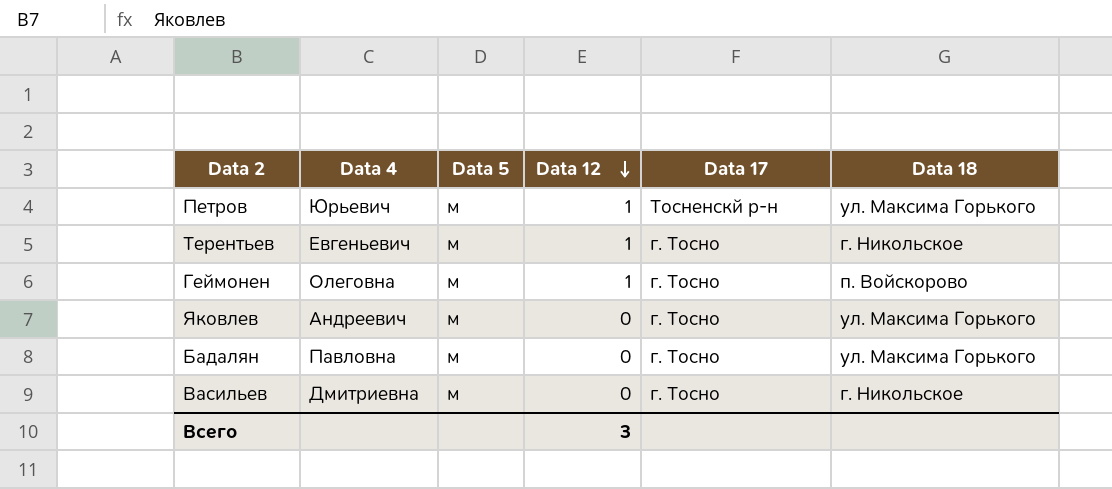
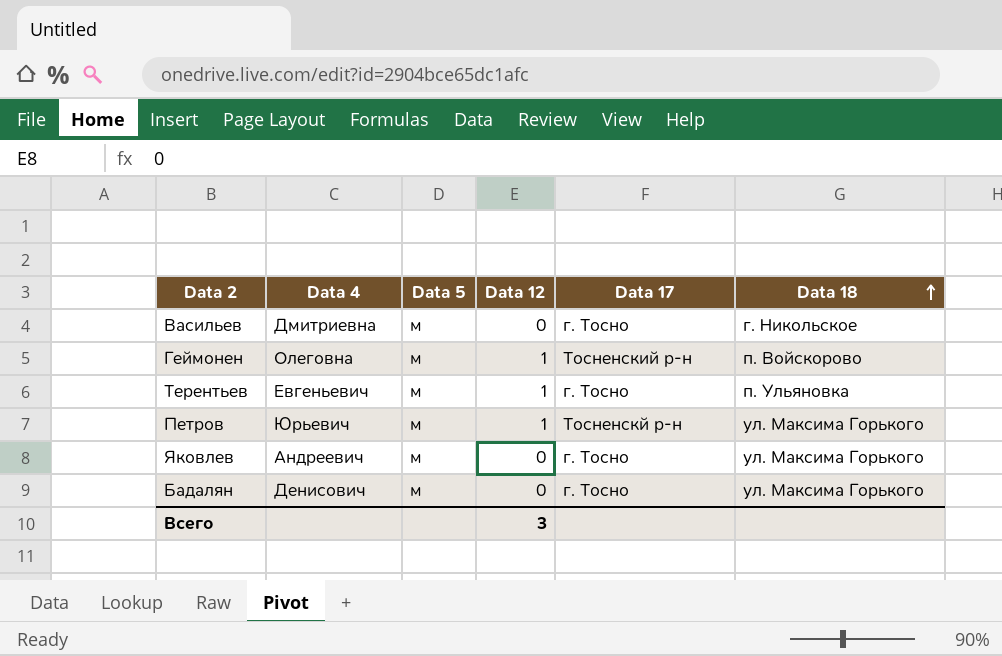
row order: Data 12 descending -> Data 18 ascending
Геймонен | Data 17: г. Тосно -> Тосненский р-н
Терентьев | Data 18: г. Никольское -> п. Ульяновка
Бадалян | Data 4: Павловна -> Денисович

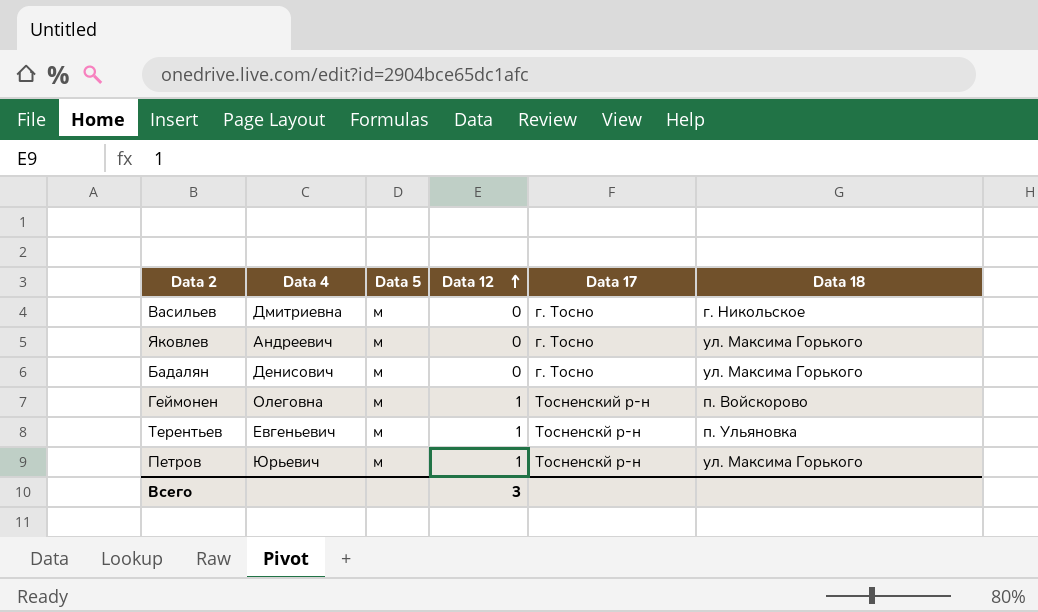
row order: Data 18 ascending -> Data 12 ascending
Терентьев | Data 17: г. Тосно -> Тосненскй р-н

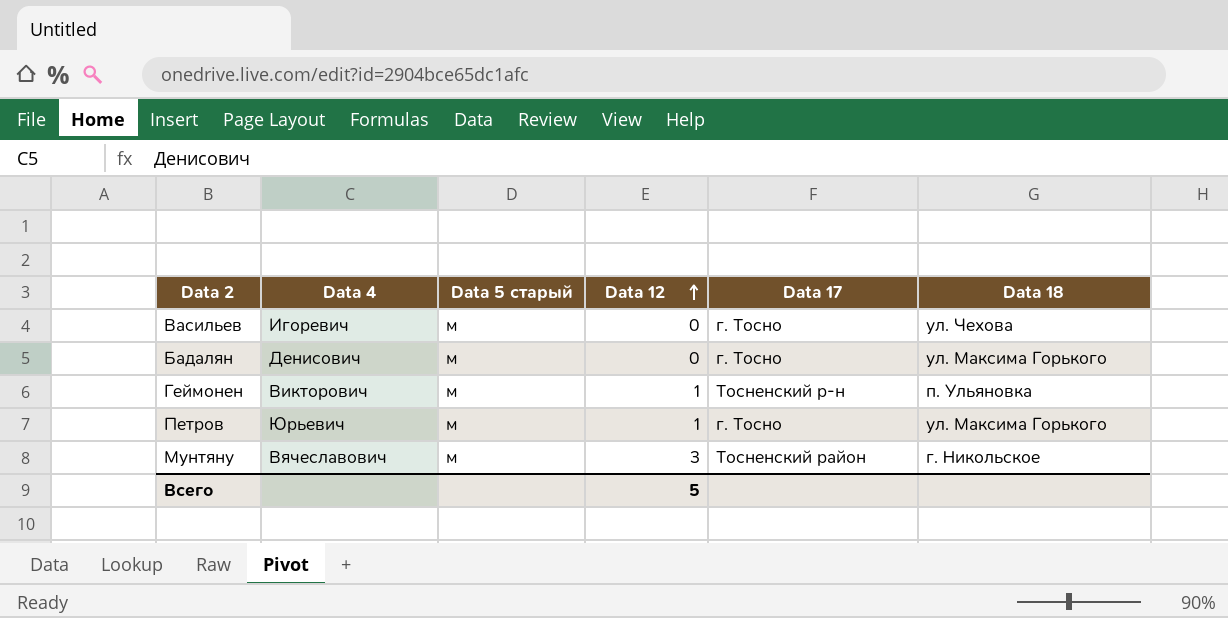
column name: Data 5 -> Data 5 старый
row Яковлев: Андреевич | м | 0 | г. Тосно | ул. Максима Горького -> none
row Терентьев: Евгеньевич | м | 1 | Тосненскй р-н | п. Ульяновка -> none
Васильев | Data 4: Дмитриевна -> Игоревич
Васильев | Data 18: г. Никольское -> ул. Чехова
Геймонен | Data 4: Олеговна -> Викторович
Геймонен | Data 18: п. Войскорово -> п. Ульяновка
Петров | Data 17: Тосненскй р-н -> г. Тосно
row Мунтяну: none -> Вячеславович | м | 3 | Тосненский район | г. Никольское
Всего | Data 12: 3 -> 5

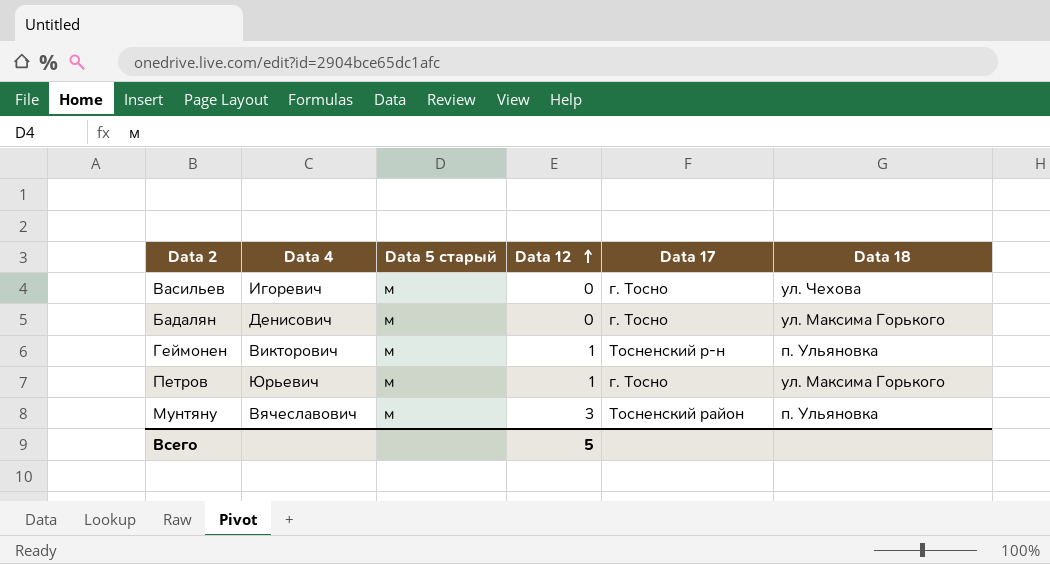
Мунтяну | Data 18: г. Никольское -> п. Ульяновка

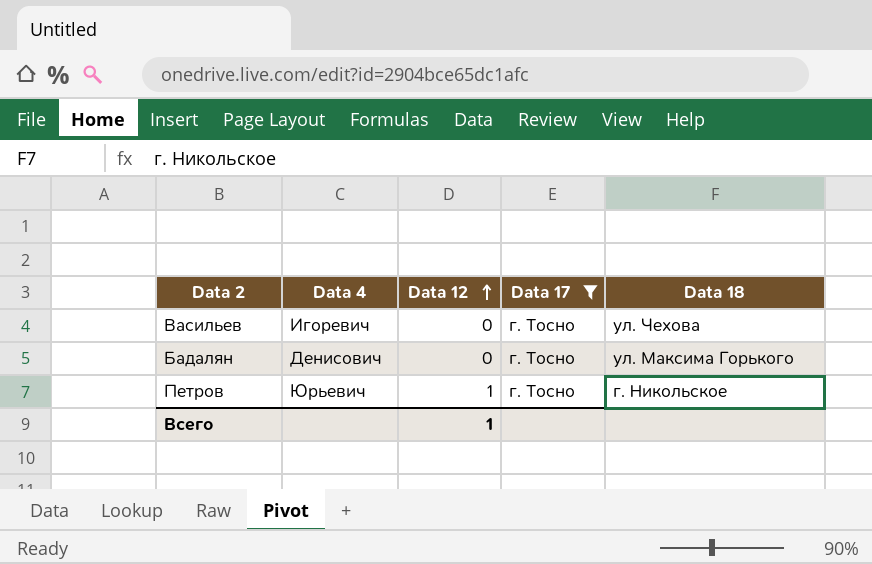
filter: none -> Data 17 = г. Тосно
column Data 5 старый | position: 3 -> none
Петров | Data 18: ул. Максима Горького -> г. Никольское
Всего | Data 12: 5 -> 1

